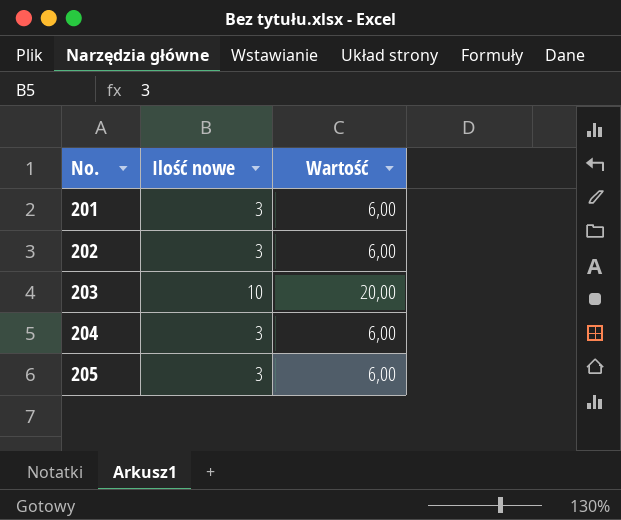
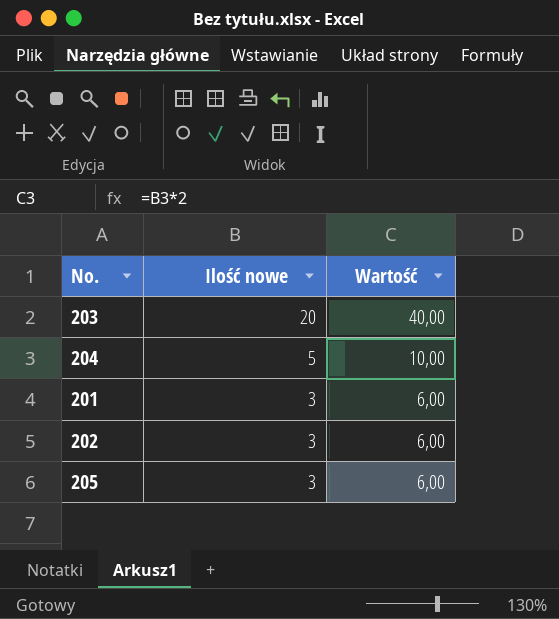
row order: No. ascending -> Ilość nowe descending
203 | Ilość nowe: 10 -> 20
203 | Wartość: 20,00 -> 40,00
204 | Ilość nowe: 3 -> 5
204 | Wartość: 6,00 -> 10,00

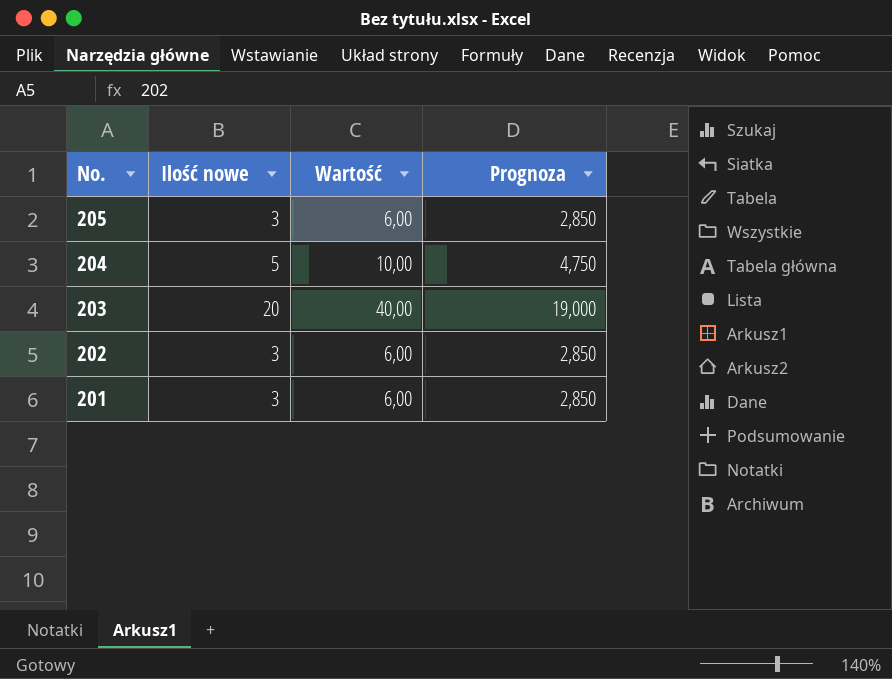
row order: Ilość nowe descending -> No. descending
column Prognoza | formula: none -> [Ilość nowe] * 0,95

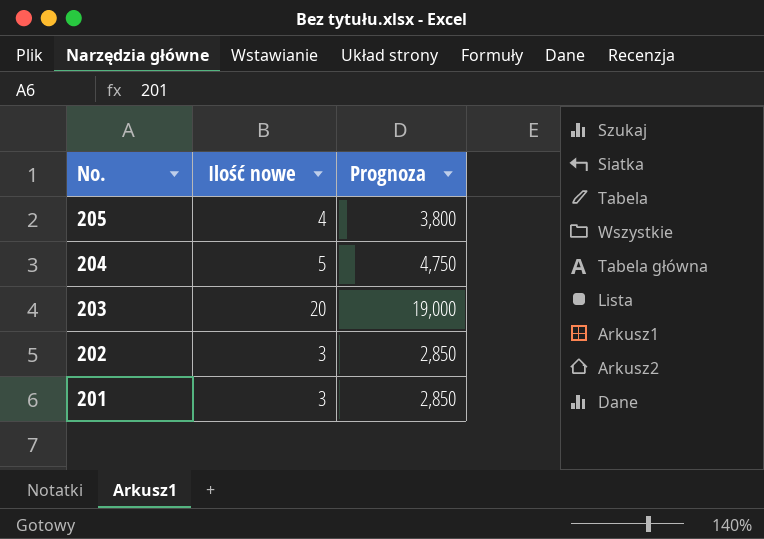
column Wartość | formula: [Ilość nowe] * 2 -> none
205 | Ilość nowe: 3 -> 4
205 | Prognoza: 2,850 -> 3,800

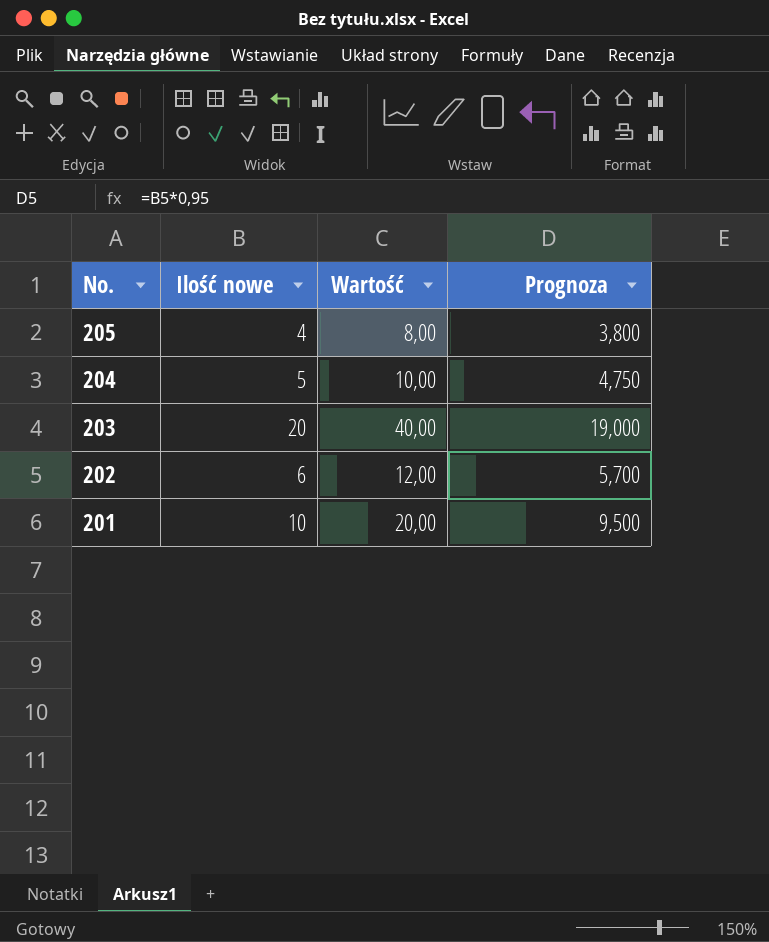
column Wartość | formula: none -> [Ilość nowe] * 2
202 | Ilość nowe: 3 -> 6
202 | Prognoza: 2,850 -> 5,700
201 | Ilość nowe: 3 -> 10
201 | Prognoza: 2,850 -> 9,500

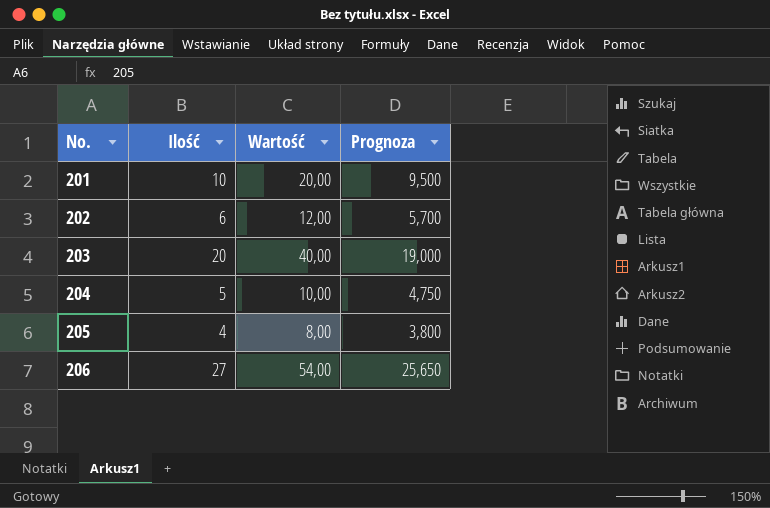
row order: No. descending -> No. ascending
column name: Ilość nowe -> Ilość
row 206: none -> 27 | 54,00 | 25,650

